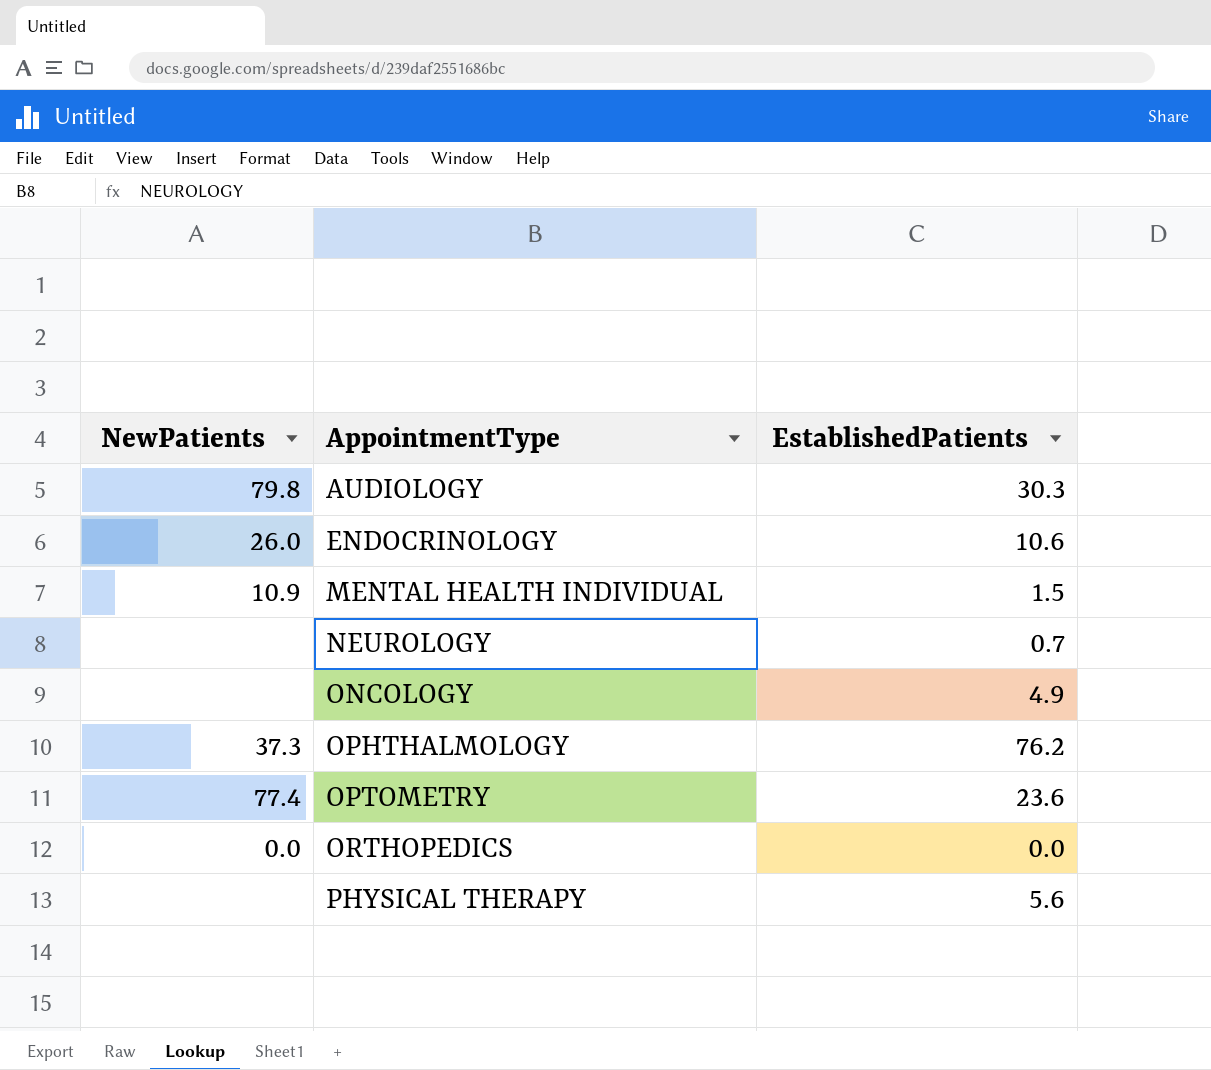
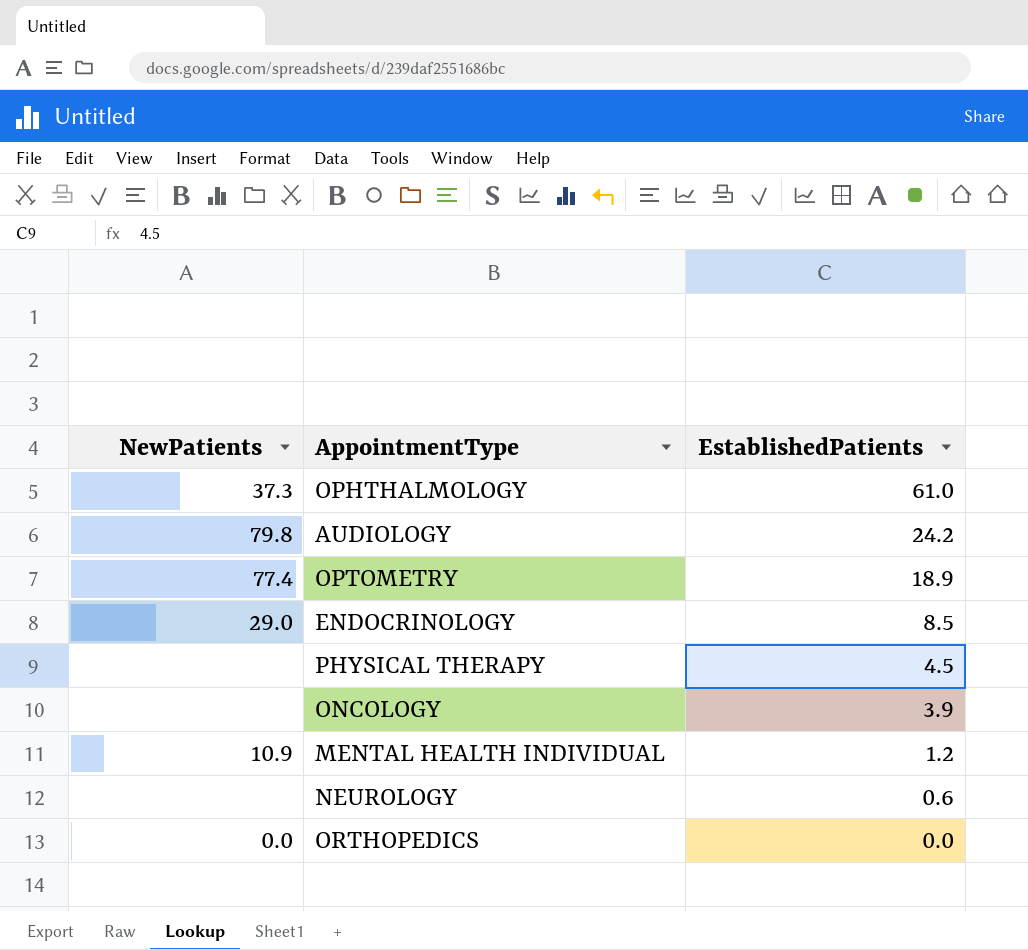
row order: AppointmentType ascending -> EstablishedPatients descending
OPHTHALMOLOGY | EstablishedPatients: 76.2 -> 61.0
AUDIOLOGY | EstablishedPatients: 30.3 -> 24.2
OPTOMETRY | EstablishedPatients: 23.6 -> 18.9
ENDOCRINOLOGY | NewPatients: 26.0 -> 29.0
ENDOCRINOLOGY | EstablishedPatients: 10.6 -> 8.5
PHYSICAL THERAPY | EstablishedPatients: 5.6 -> 4.5
ONCOLOGY | EstablishedPatients: 4.9 -> 3.9
MENTAL HEALTH INDIVIDUAL | EstablishedPatients: 1.5 -> 1.2
NEUROLOGY | EstablishedPatients: 0.7 -> 0.6

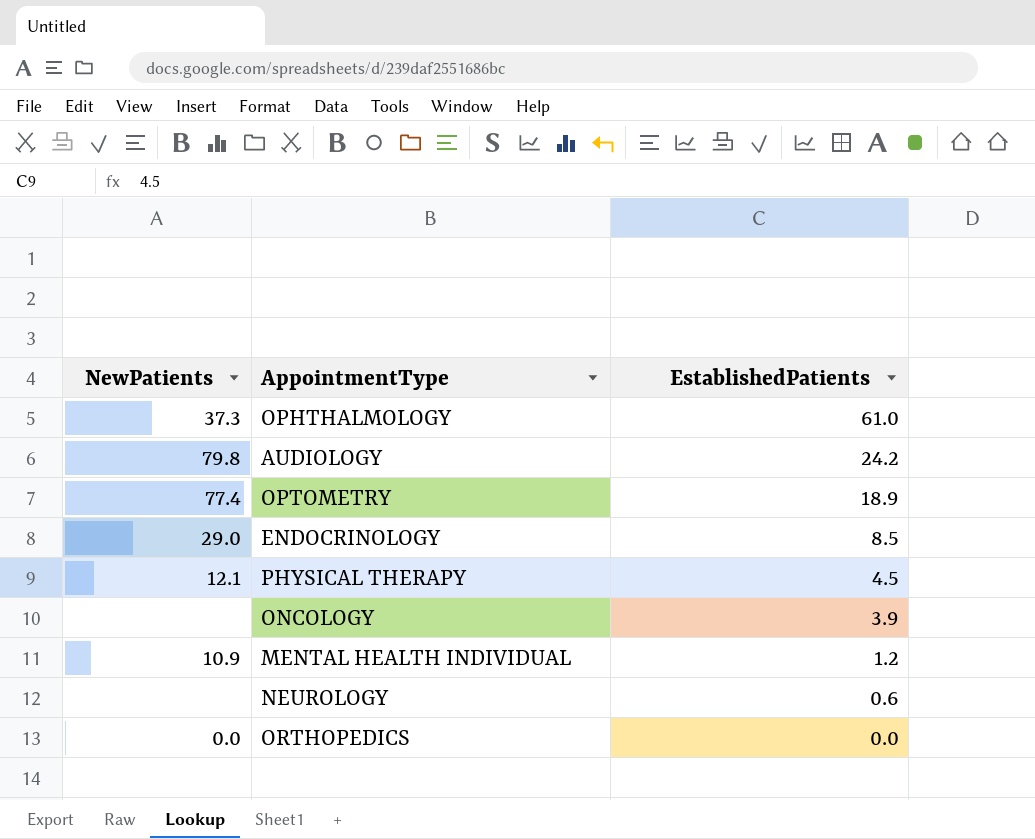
PHYSICAL THERAPY | NewPatients: none -> 12.1

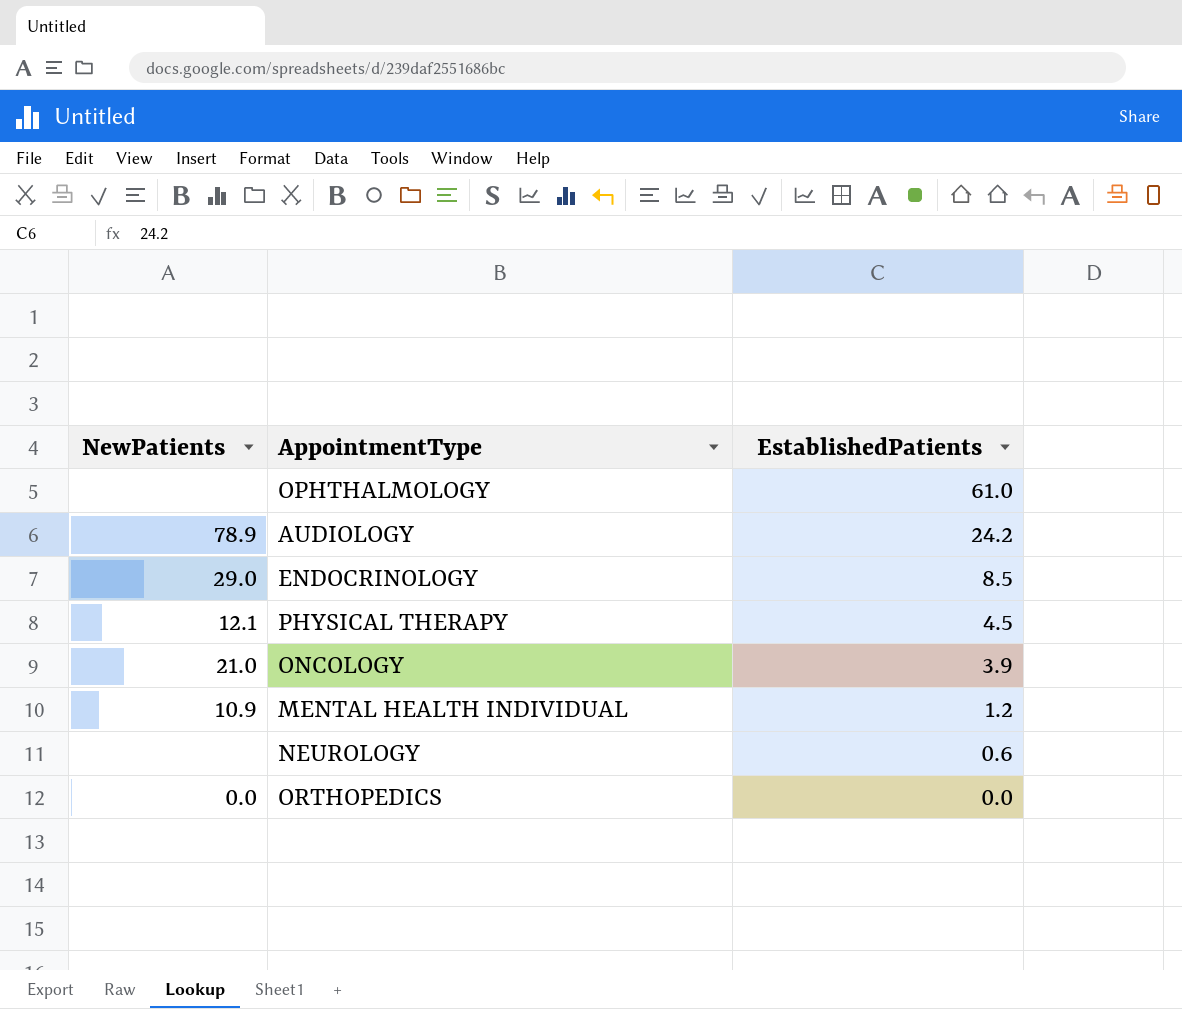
row OPTOMETRY: 77.4 | 18.9 -> none
OPHTHALMOLOGY | NewPatients: 37.3 -> none
AUDIOLOGY | NewPatients: 79.8 -> 78.9
ONCOLOGY | NewPatients: none -> 21.0

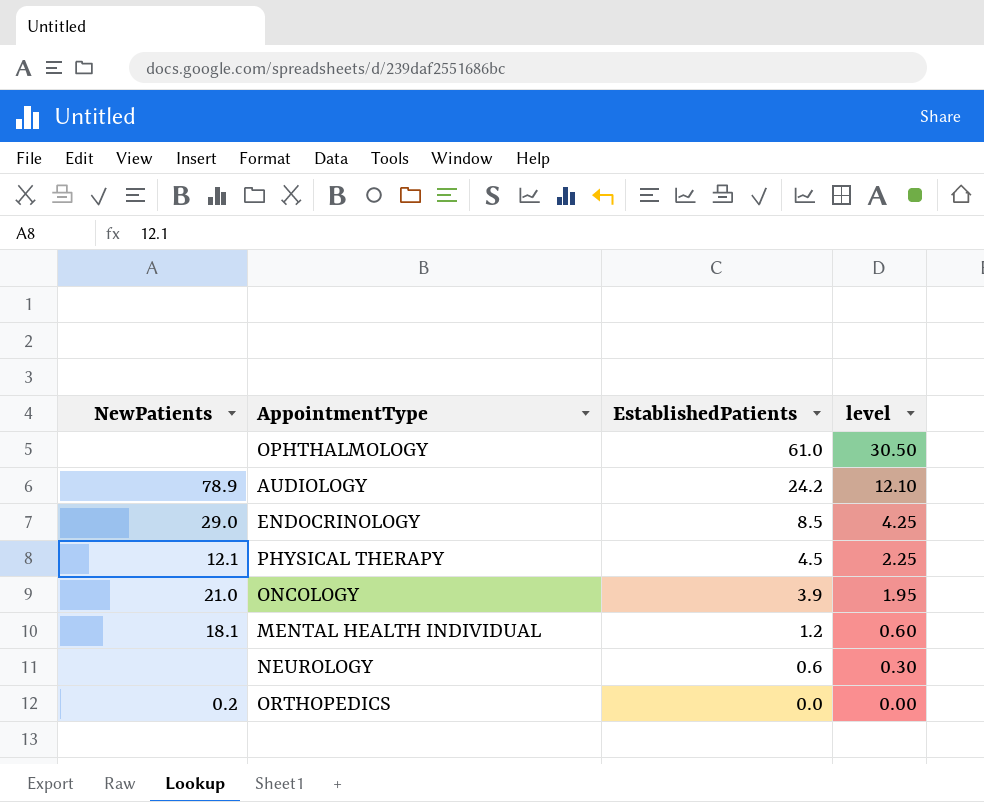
column level | formula: none -> [EstablishedPatients] * 0.5
MENTAL HEALTH INDIVIDUAL | NewPatients: 10.9 -> 18.1
ORTHOPEDICS | NewPatients: 0.0 -> 0.2

